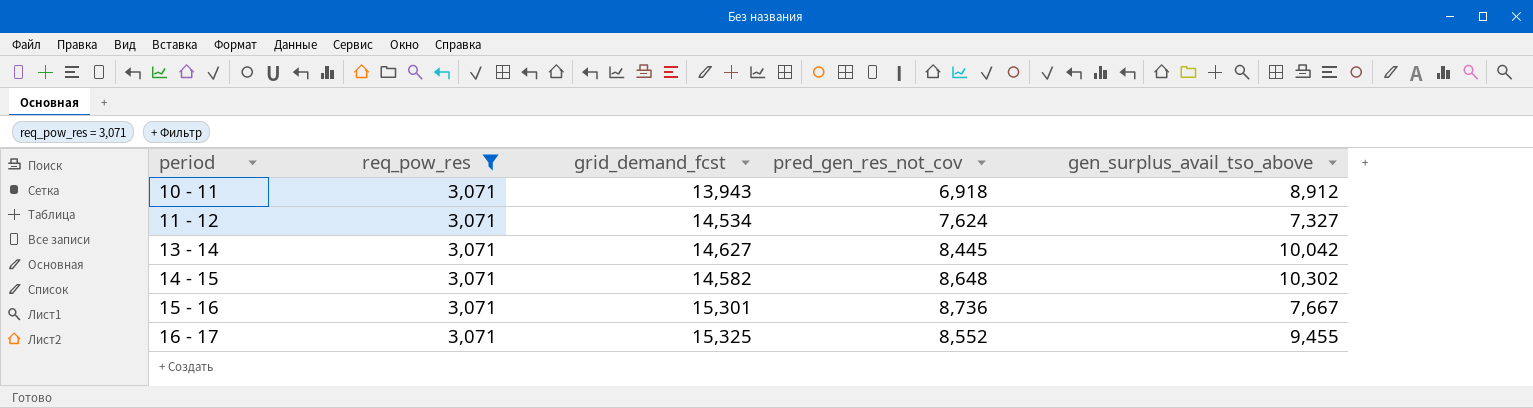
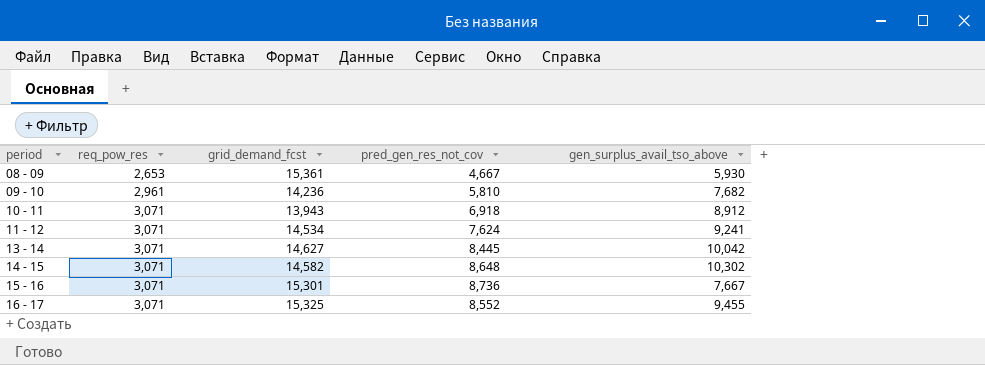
filter: req_pow_res = 3,071 -> none
11 - 12 | gen_surplus_avail_tso_above: 7,327 -> 9,241

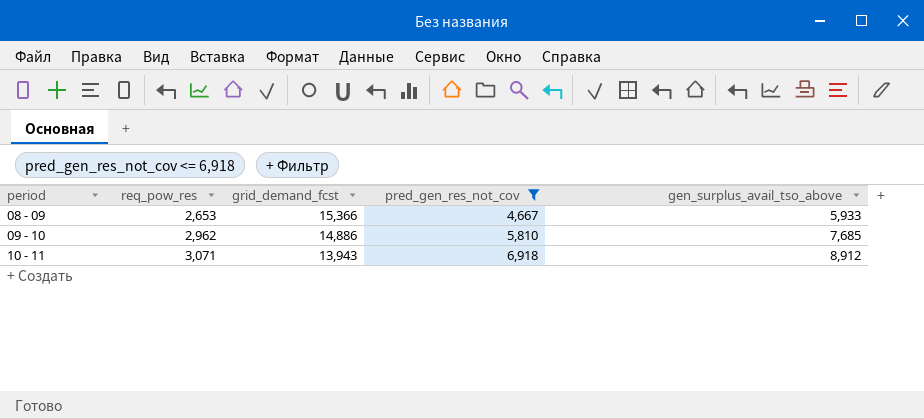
filter: none -> pred_gen_res_not_cov <= 6,918
08 - 09 | grid_demand_fcst: 15,361 -> 15,366
08 - 09 | gen_surplus_avail_tso_above: 5,930 -> 5,933
09 - 10 | req_pow_res: 2,961 -> 2,962
09 - 10 | grid_demand_fcst: 14,236 -> 14,886
09 - 10 | gen_surplus_avail_tso_above: 7,682 -> 7,685

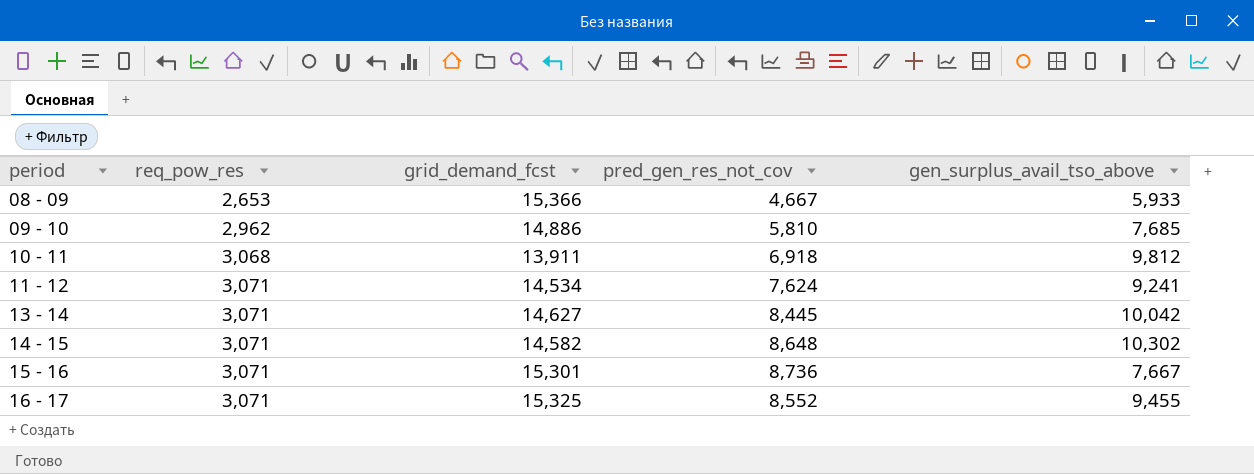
filter: pred_gen_res_not_cov <= 6,918 -> none
10 - 11 | req_pow_res: 3,071 -> 3,068
10 - 11 | grid_demand_fcst: 13,943 -> 13,911
10 - 11 | gen_surplus_avail_tso_above: 8,912 -> 9,812

